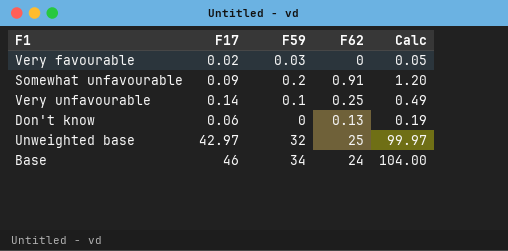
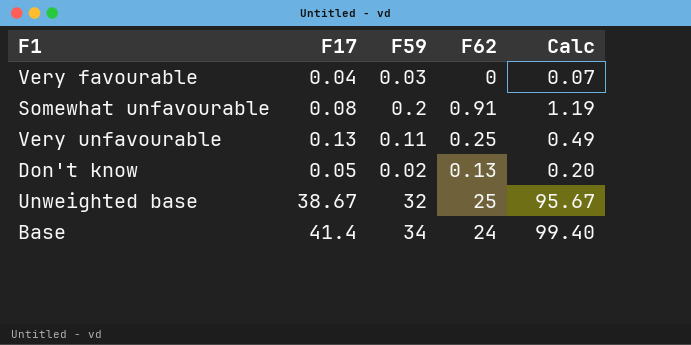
Very favourable | F17: 0.02 -> 0.04
Very favourable | Calc: 0.05 -> 0.07
Somewhat unfavourable | F17: 0.09 -> 0.08
Somewhat unfavourable | Calc: 1.20 -> 1.19
Very unfavourable | F17: 0.14 -> 0.13
Very unfavourable | F59: 0.1 -> 0.11
Don't know | F17: 0.06 -> 0.05
Don't know | F59: 0 -> 0.02
Don't know | Calc: 0.19 -> 0.20
Unweighted base | F17: 42.97 -> 38.67
Unweighted base | Calc: 99.97 -> 95.67
Base | F17: 46 -> 41.4
Base | Calc: 104.00 -> 99.40

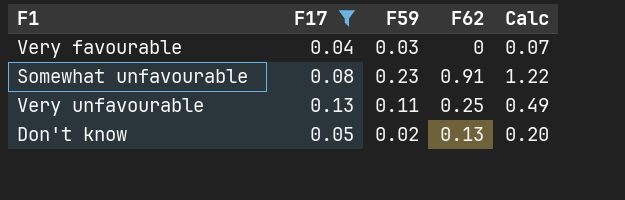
filter: none -> F17 <= 0.13
Somewhat unfavourable | F59: 0.2 -> 0.23
Somewhat unfavourable | Calc: 1.19 -> 1.22

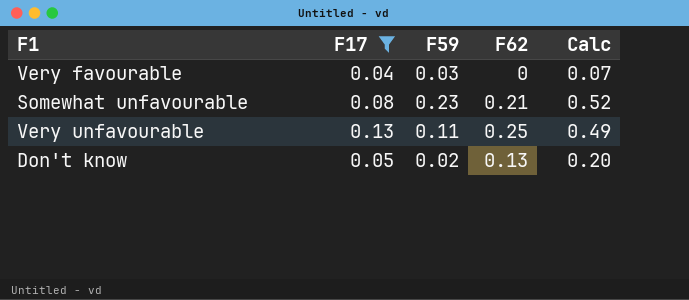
Somewhat unfavourable | F62: 0.91 -> 0.21
Somewhat unfavourable | Calc: 1.22 -> 0.52

